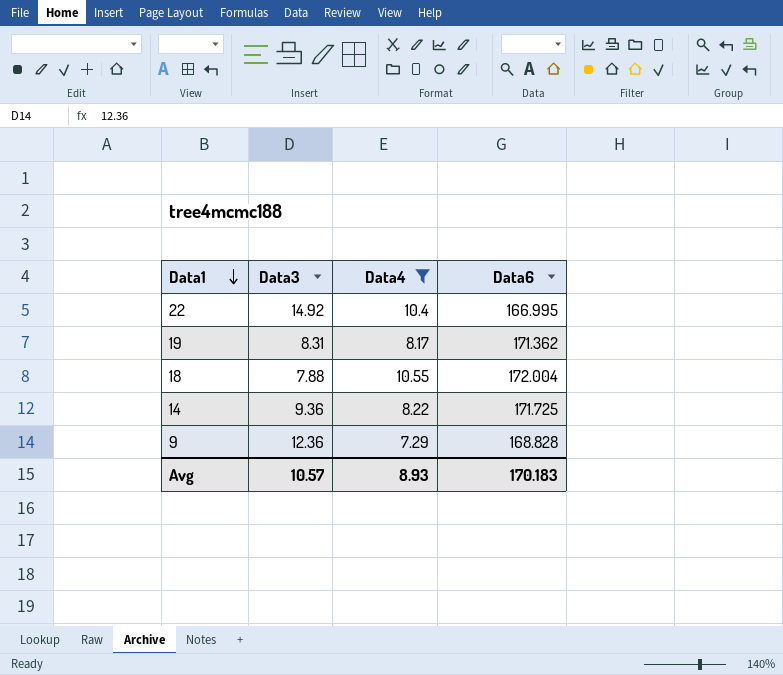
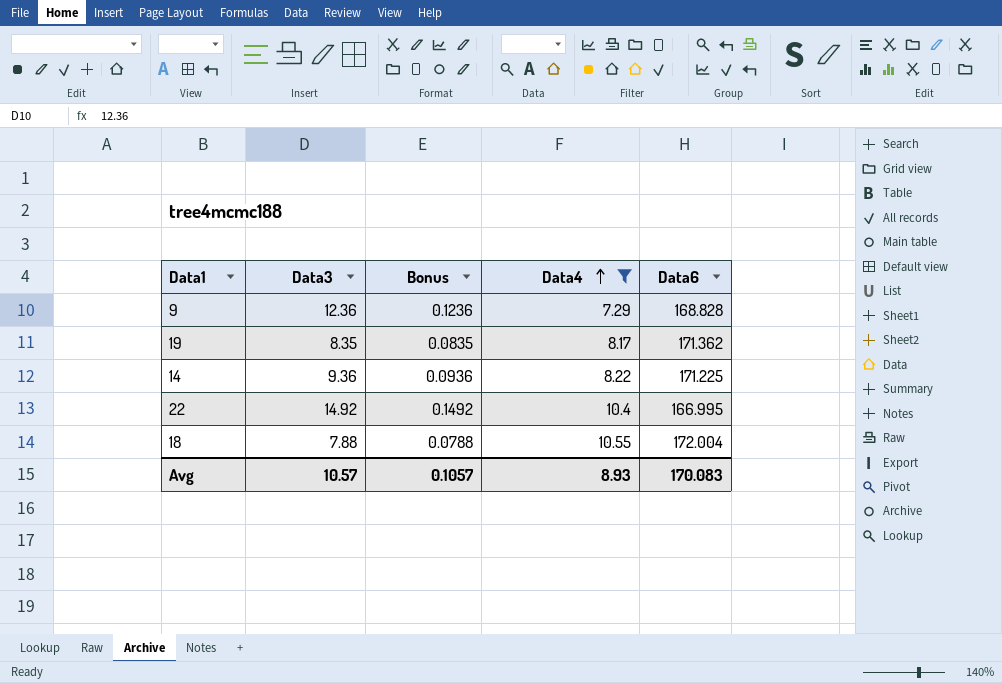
row order: Data1 descending -> Data4 ascending
column Bonus | formula: none -> [Data3] * 0.01
19 | Data3: 8.31 -> 8.35
14 | Data6: 171.725 -> 171.225
Avg | Data6: 170.183 -> 170.083

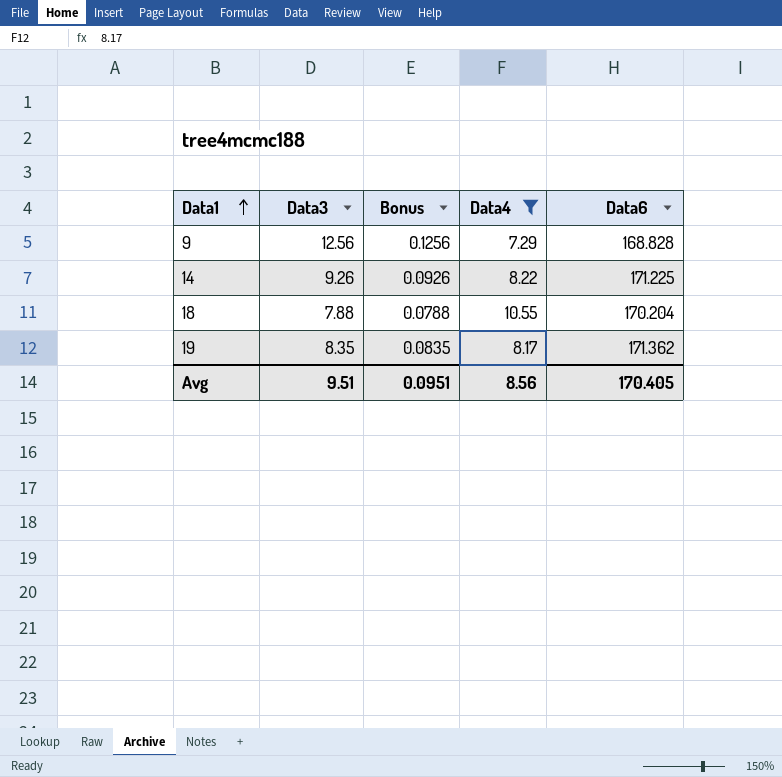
row order: Data4 ascending -> Data1 ascending
row 22: 14.92 | 0.1492 | 10.4 | 166.995 -> none
9 | Data3: 12.36 -> 12.56
9 | Bonus: 0.1236 -> 0.1256
14 | Data3: 9.36 -> 9.26
14 | Bonus: 0.0936 -> 0.0926
18 | Data6: 172.004 -> 170.204
Avg | Data3: 10.57 -> 9.51
Avg | Bonus: 0.1057 -> 0.0951
Avg | Data4: 8.93 -> 8.56
Avg | Data6: 170.083 -> 170.405

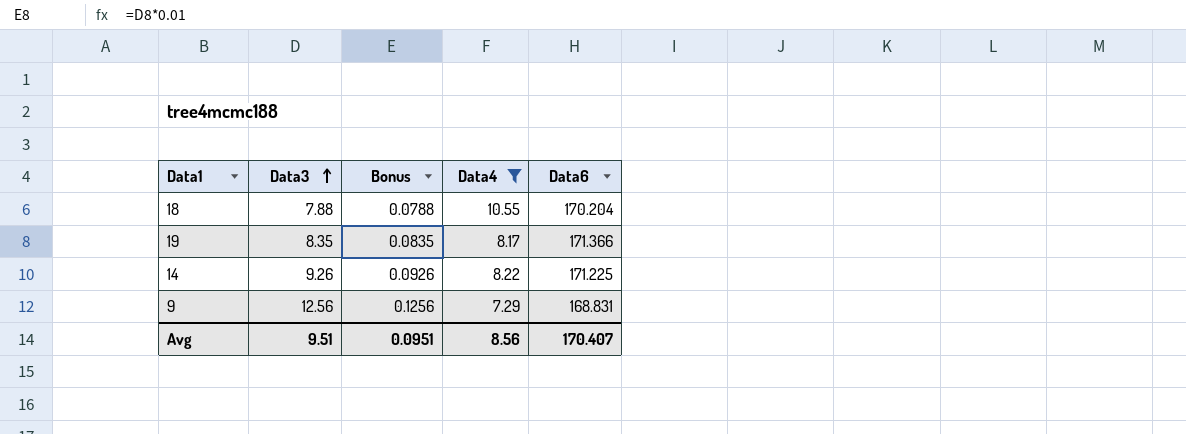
row order: Data1 ascending -> Data3 ascending
19 | Data6: 171.362 -> 171.366
9 | Data6: 168.828 -> 168.831
Avg | Data6: 170.405 -> 170.407

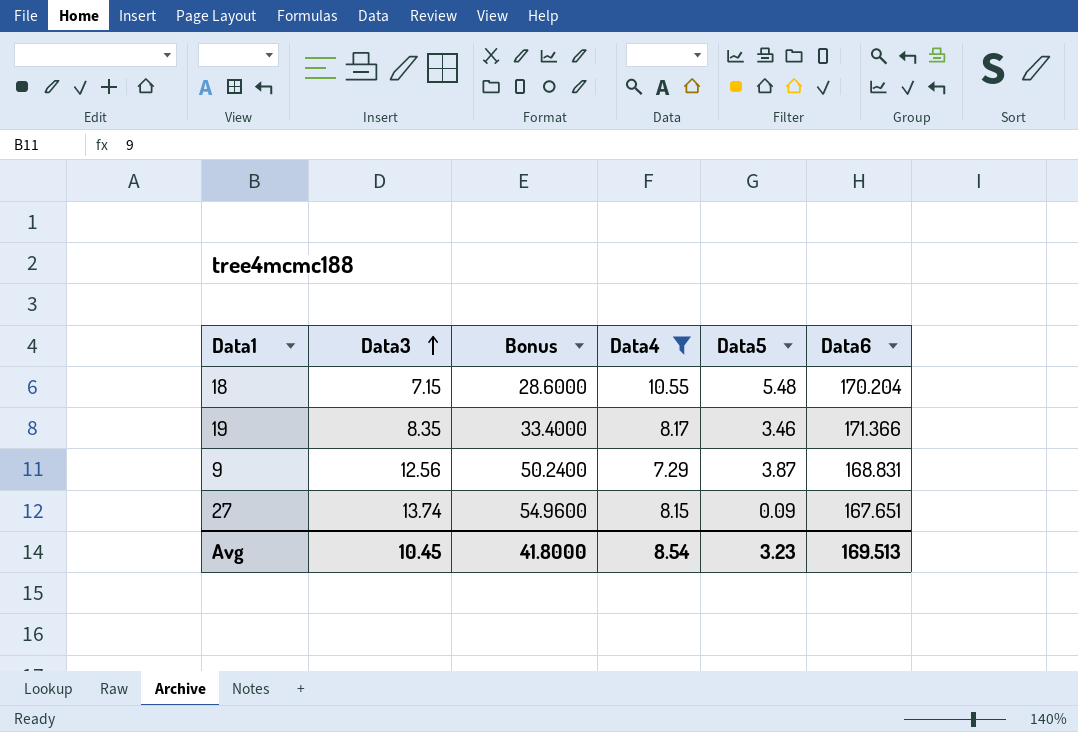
column Bonus | formula: [Data3] * 0.01 -> [Data3] * 4
column Data5 | position: none -> 5
row 14: 9.26 | 0.0926 | 8.22 | 171.225 -> none
18 | Data3: 7.88 -> 7.15
row 27: none -> 13.74 | 54.9600 | 8.15 | 0.09 | 167.651
Avg | Data3: 9.51 -> 10.45
Avg | Bonus: 0.0951 -> 41.8000
Avg | Data4: 8.56 -> 8.54
Avg | Data6: 170.407 -> 169.513

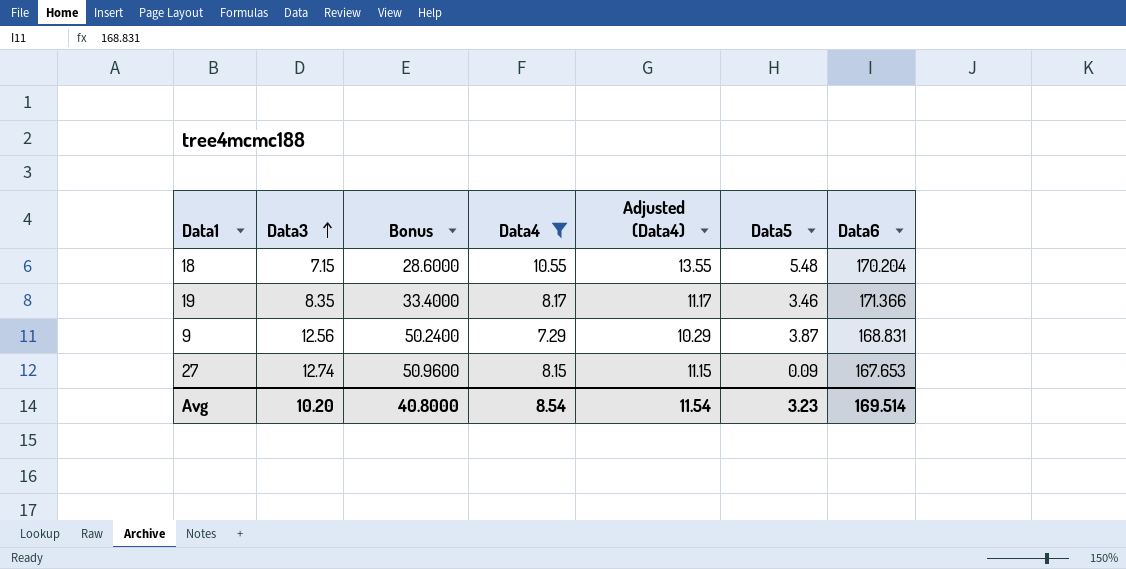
column Adjusted (Data4) | formula: none -> [Data4] + 3
27 | Data3: 13.74 -> 12.74
27 | Bonus: 54.9600 -> 50.9600
27 | Data6: 167.651 -> 167.653
Avg | Data3: 10.45 -> 10.20
Avg | Bonus: 41.8000 -> 40.8000
Avg | Data6: 169.513 -> 169.514

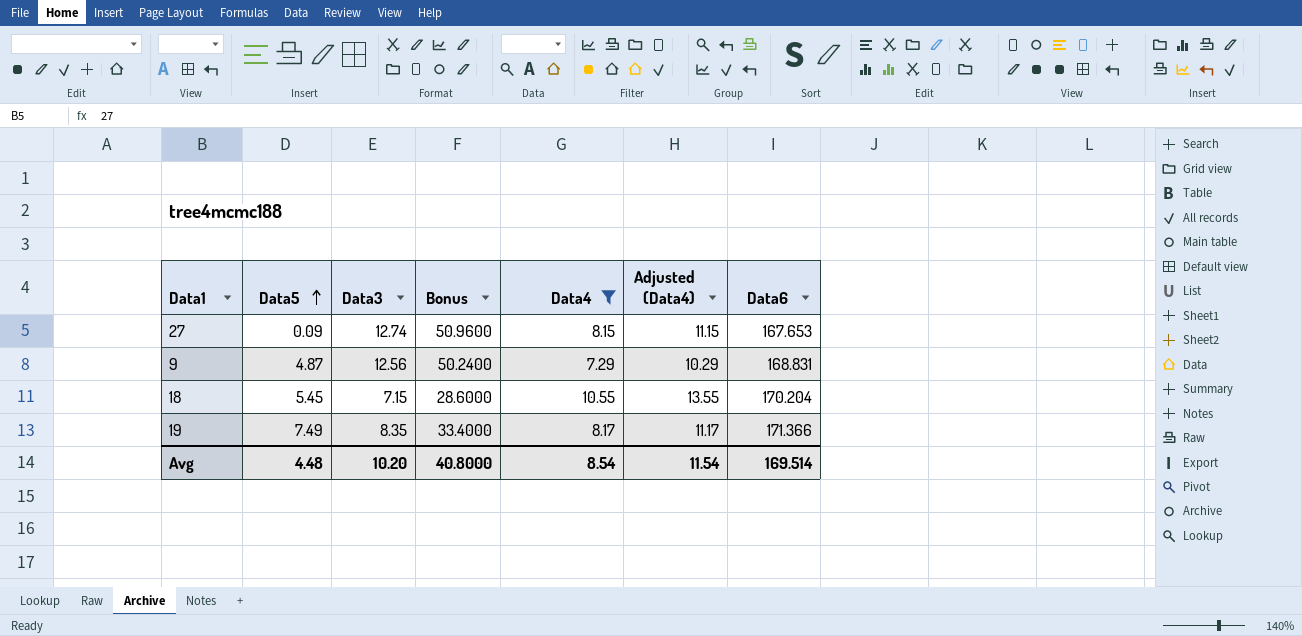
row order: Data3 ascending -> Data5 ascending
column Data5 | position: 6 -> 2
9 | Data5: 3.87 -> 4.87
18 | Data5: 5.48 -> 5.45
19 | Data5: 3.46 -> 7.49
Avg | Data5: 3.23 -> 4.48

